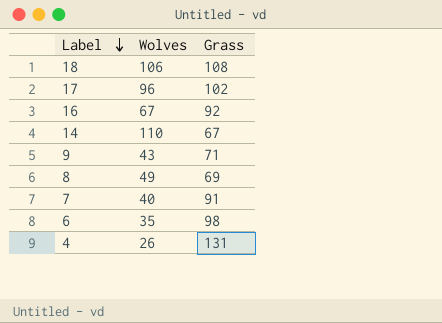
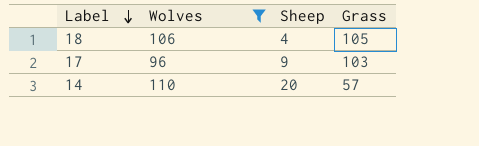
filter: none -> Wolves >= 96
column Sheep | position: none -> 3
18 | Grass: 108 -> 105
17 | Grass: 102 -> 103
14 | Grass: 67 -> 57

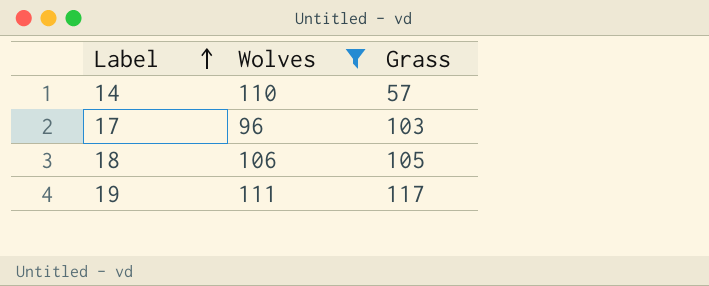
row order: Label descending -> Label ascending
column Sheep | position: 3 -> none
row 19: none -> 111 | 117

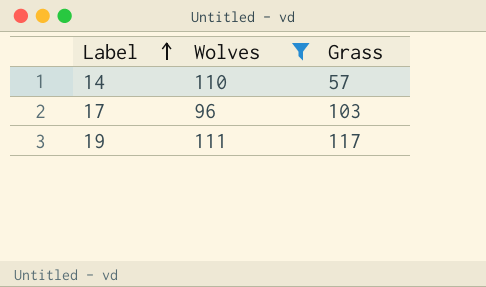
row 18: 106 | 105 -> none

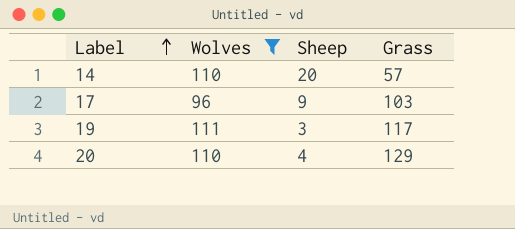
column Sheep | position: none -> 3
row 20: none -> 110 | 4 | 129

